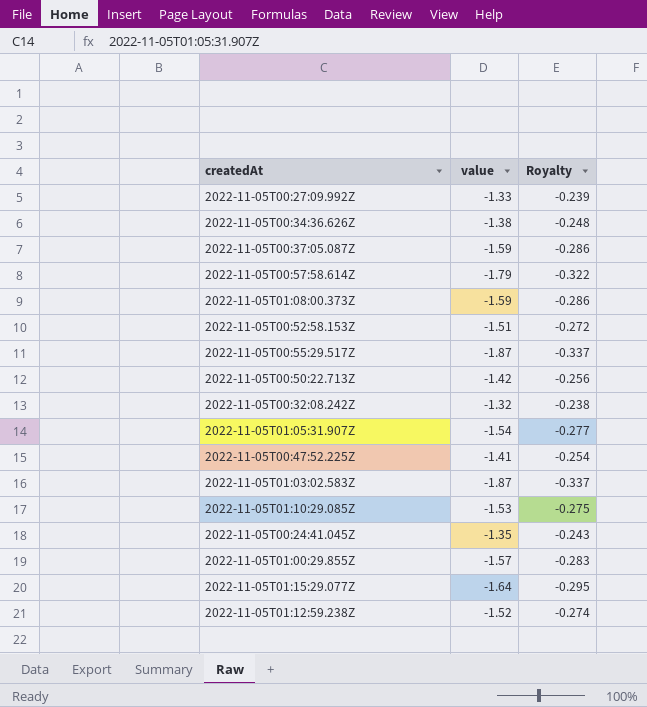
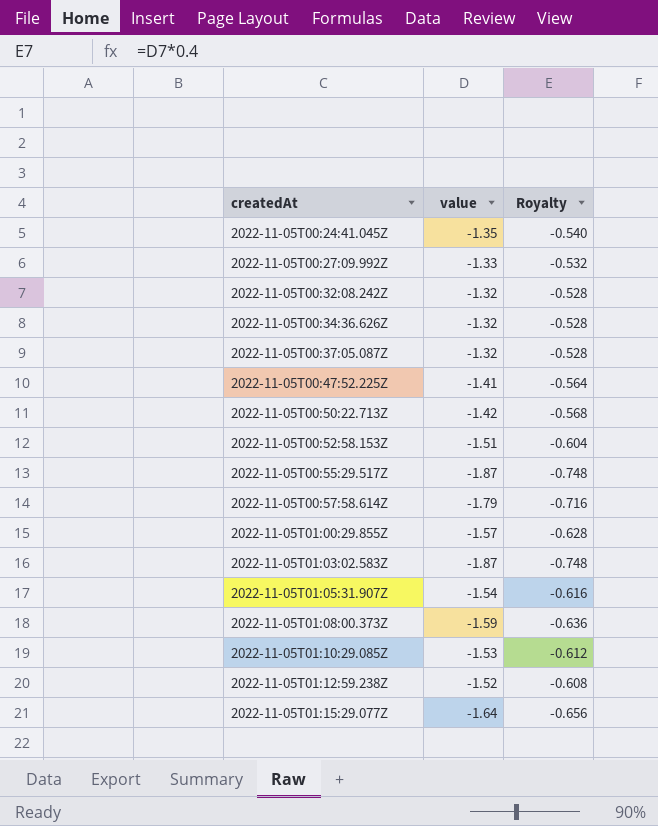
row order: none -> createdAt ascending
column Royalty | formula: [value] * 0.18 -> [value] * 0.4
2022-11-05T00:34:36.626Z | value: -1.38 -> -1.32
2022-11-05T00:37:05.087Z | value: -1.59 -> -1.32

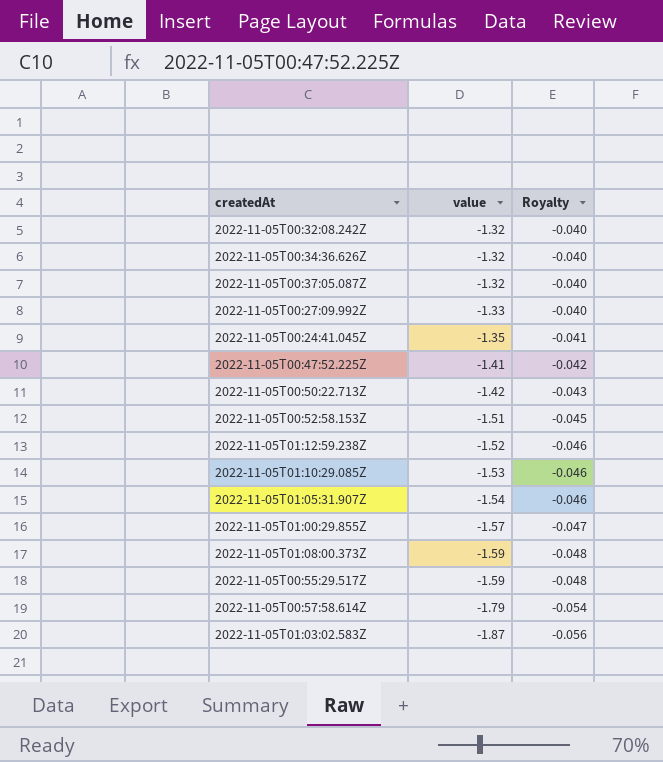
row order: createdAt ascending -> value descending
column Royalty | formula: [value] * 0.4 -> [value] * 0.03
row 2022-11-05T01:15:29.077Z: -1.64 | -0.656 -> none
2022-11-05T00:55:29.517Z | value: -1.87 -> -1.59

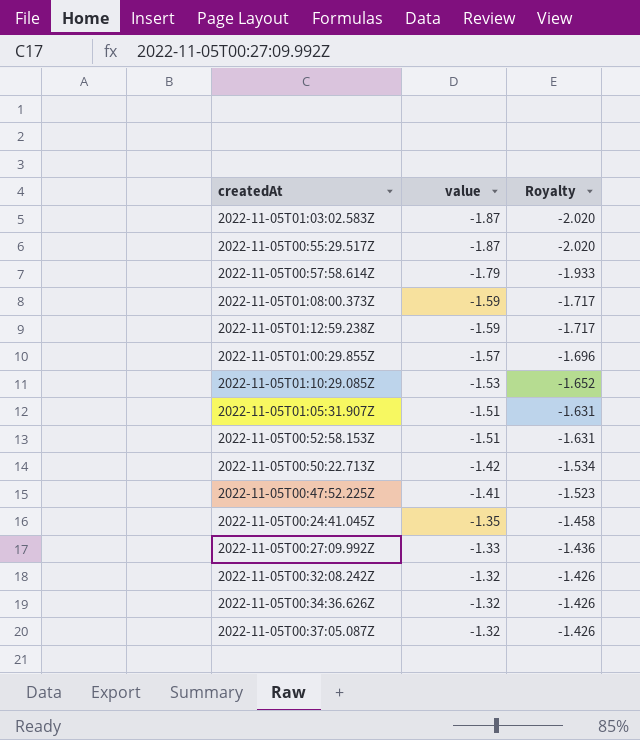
row order: value descending -> value ascending
column Royalty | formula: [value] * 0.03 -> [value] * 1.08
2022-11-05T00:55:29.517Z | value: -1.59 -> -1.87
2022-11-05T01:12:59.238Z | value: -1.52 -> -1.59
2022-11-05T01:05:31.907Z | value: -1.54 -> -1.51

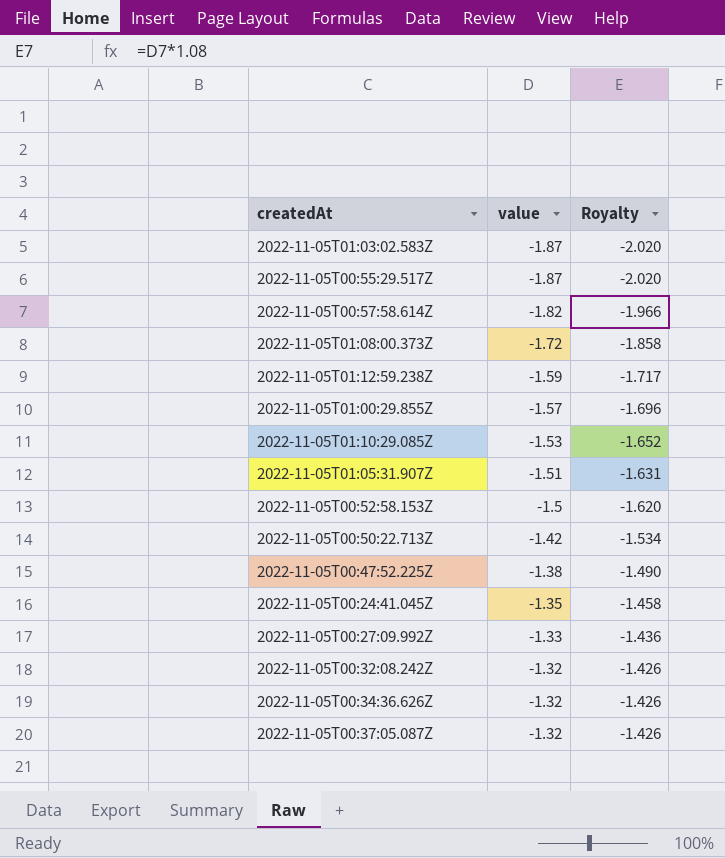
2022-11-05T00:57:58.614Z | value: -1.79 -> -1.82
2022-11-05T00:57:58.614Z | Royalty: -1.933 -> -1.966
2022-11-05T01:08:00.373Z | value: -1.59 -> -1.72
2022-11-05T01:08:00.373Z | Royalty: -1.717 -> -1.858
2022-11-05T00:52:58.153Z | value: -1.51 -> -1.5
2022-11-05T00:52:58.153Z | Royalty: -1.631 -> -1.620
2022-11-05T00:47:52.225Z | value: -1.41 -> -1.38
2022-11-05T00:47:52.225Z | Royalty: -1.523 -> -1.490

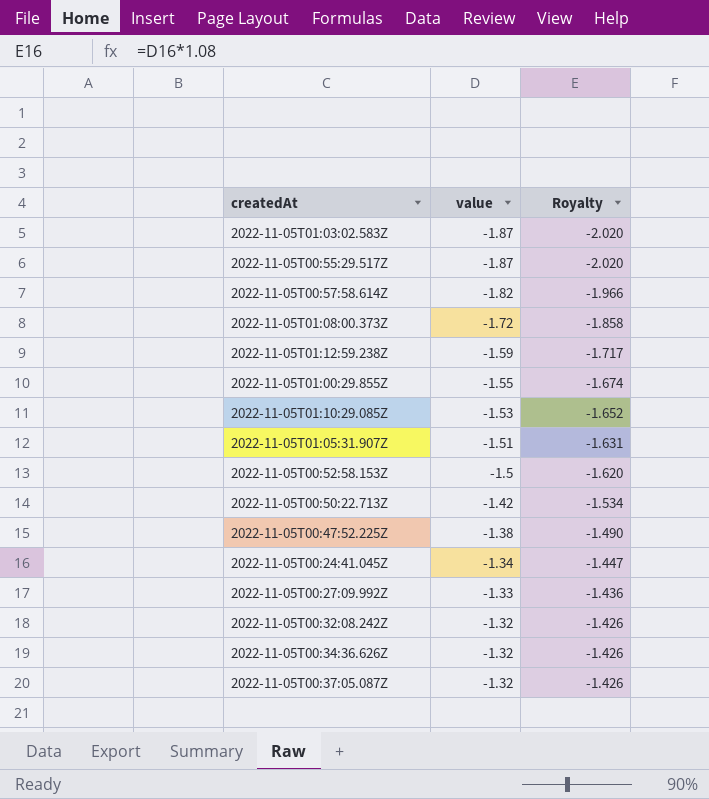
2022-11-05T01:00:29.855Z | value: -1.57 -> -1.55
2022-11-05T01:00:29.855Z | Royalty: -1.696 -> -1.674
2022-11-05T00:24:41.045Z | value: -1.35 -> -1.34
2022-11-05T00:24:41.045Z | Royalty: -1.458 -> -1.447

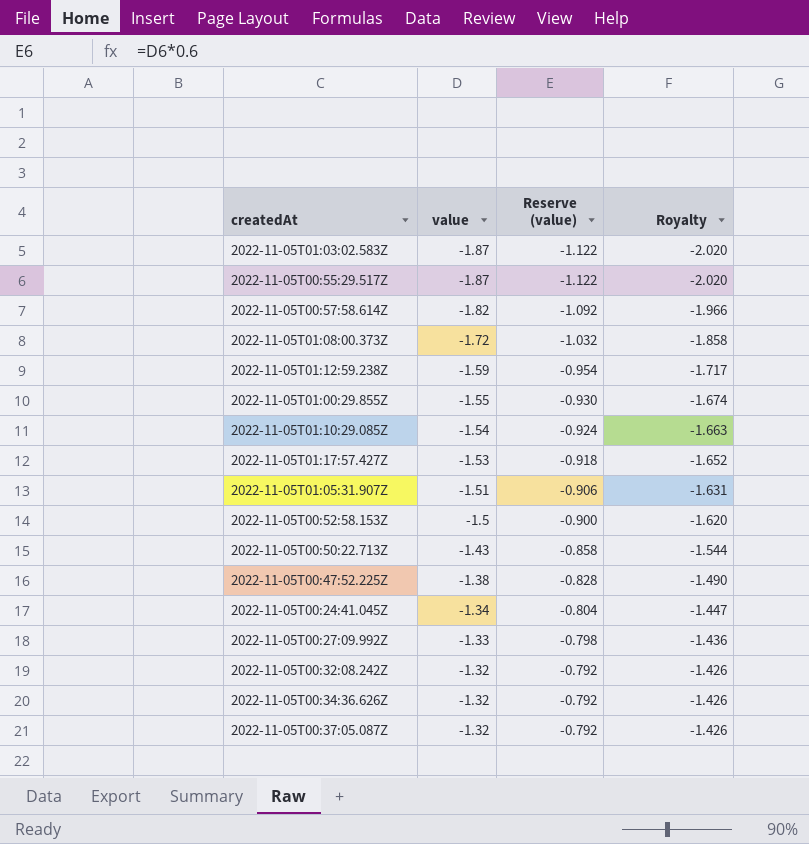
column Reserve (value) | formula: none -> [value] * 0.6
2022-11-05T01:10:29.085Z | value: -1.53 -> -1.54
2022-11-05T01:10:29.085Z | Royalty: -1.652 -> -1.663
row 2022-11-05T01:17:57.427Z: none -> -1.53 | -0.918 | -1.652
2022-11-05T00:50:22.713Z | value: -1.42 -> -1.43
2022-11-05T00:50:22.713Z | Royalty: -1.534 -> -1.544

